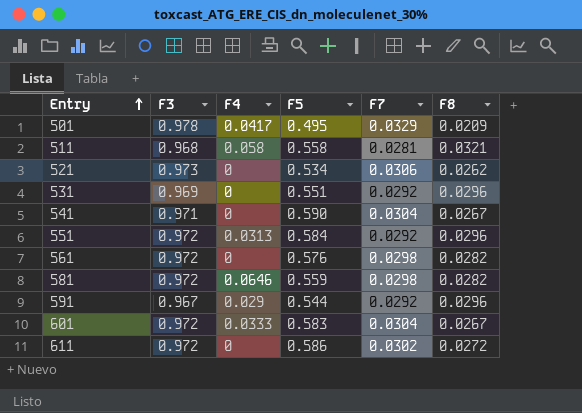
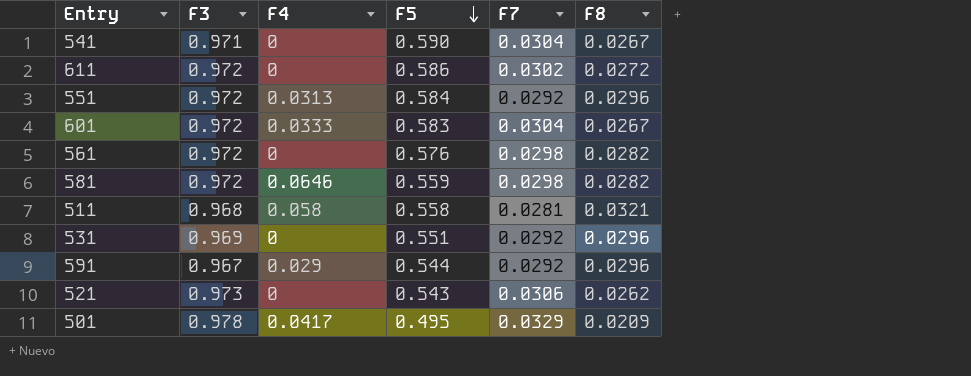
row order: Entry ascending -> F5 descending
521 | F5: 0.534 -> 0.543

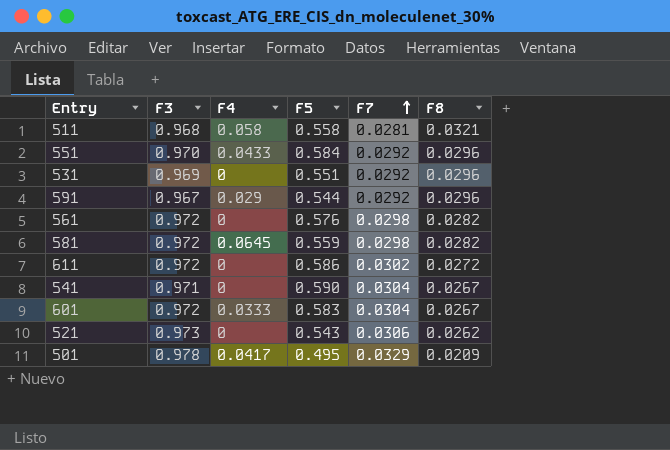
row order: F5 descending -> F7 ascending
551 | F3: 0.972 -> 0.970
551 | F4: 0.0313 -> 0.0433
581 | F4: 0.0646 -> 0.0645

